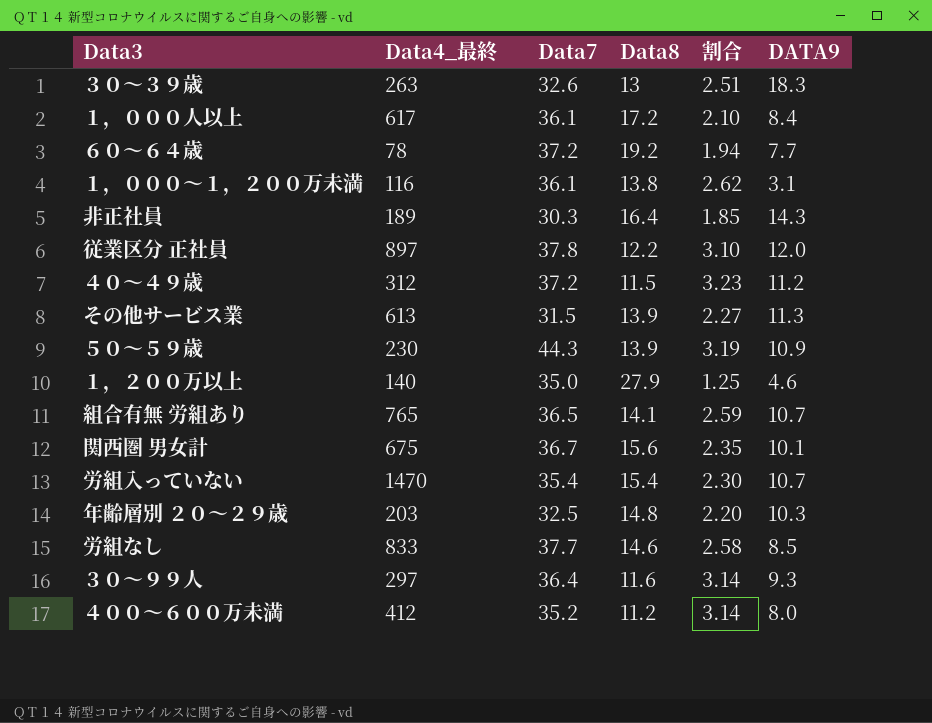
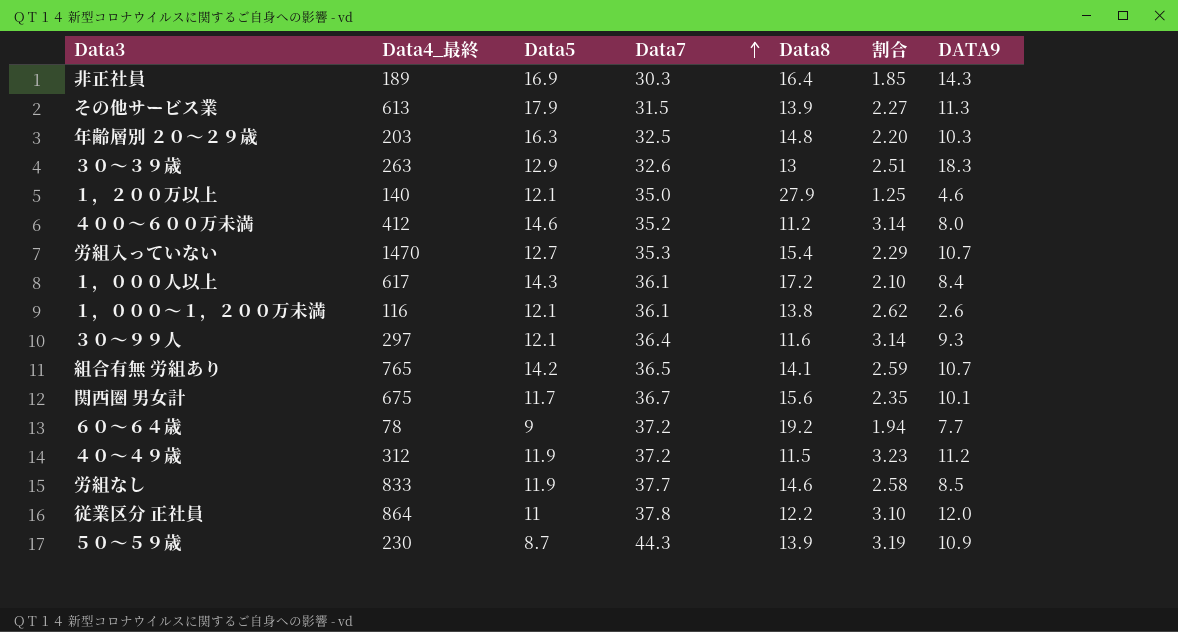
row order: none -> Data7 ascending
column Data5 | position: none -> 3
労組入っていない | Data7: 35.4 -> 35.3
労組入っていない | 割合: 2.30 -> 2.29
１，０００～１，２００万未満 | DATA9: 3.1 -> 2.6
従業区分 正社員 | Data4_最終: 897 -> 864

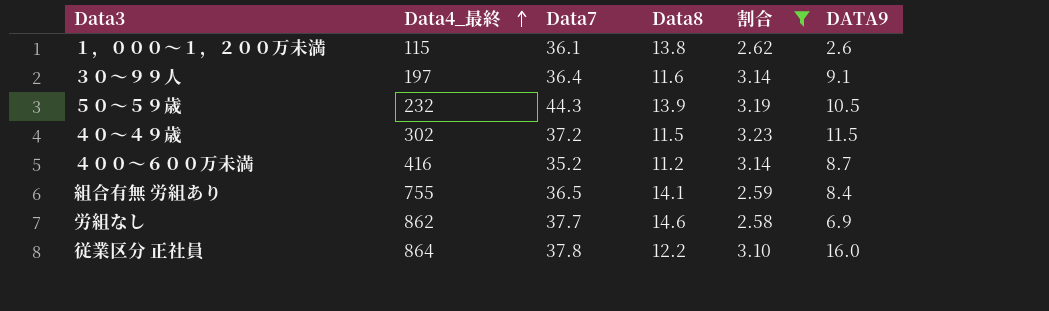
filter: none -> 割合 >= 2.58
row order: Data7 ascending -> Data4_最終 ascending
column Data5 | position: 3 -> none
１，０００～１，２００万未満 | Data4_最終: 116 -> 115
３０～９９人 | Data4_最終: 297 -> 197
３０～９９人 | DATA9: 9.3 -> 9.1
５０～５９歳 | Data4_最終: 230 -> 232
５０～５９歳 | DATA9: 10.9 -> 10.5
４０～４９歳 | Data4_最終: 312 -> 302
４０～４９歳 | DATA9: 11.2 -> 11.5
４００～６００万未満 | Data4_最終: 412 -> 416
４００～６００万未満 | DATA9: 8.0 -> 8.7
組合有無 労組あり | Data4_最終: 765 -> 755
組合有無 労組あり | DATA9: 10.7 -> 8.4
労組なし | Data4_最終: 833 -> 862
労組なし | DATA9: 8.5 -> 6.9
従業区分 正社員 | DATA9: 12.0 -> 16.0

